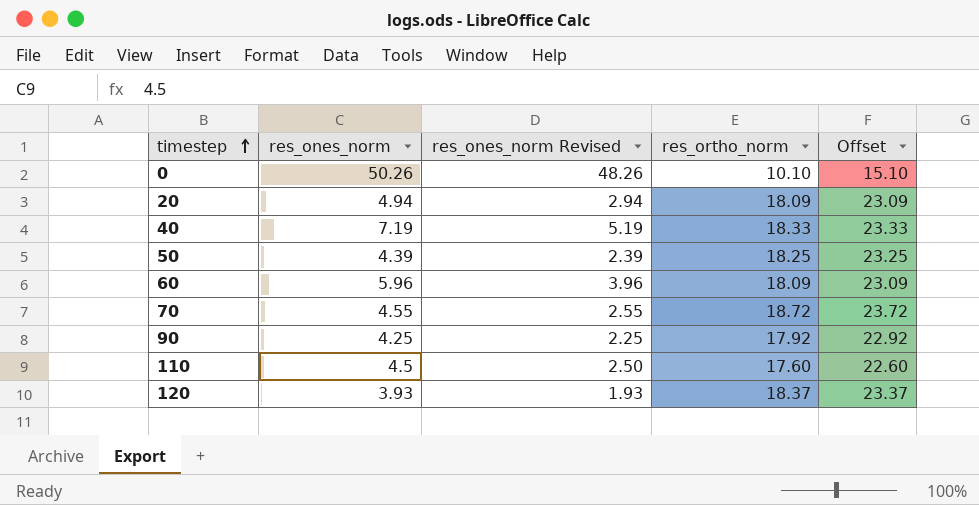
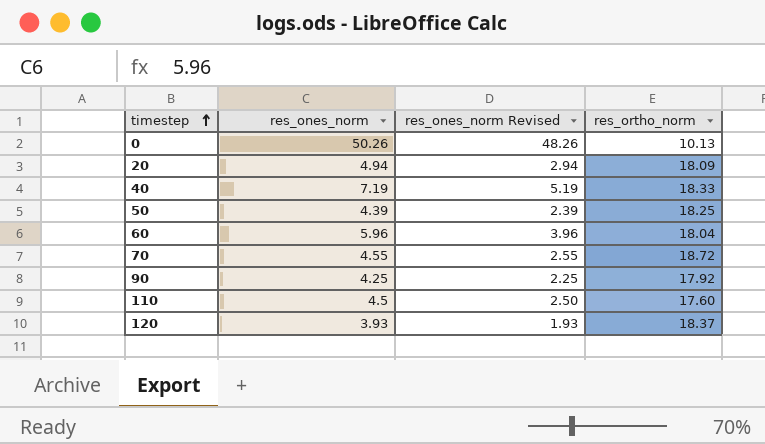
column Offset | formula: [res_ortho_norm] + 5 -> none
0 | res_ortho_norm: 10.10 -> 10.13
60 | res_ortho_norm: 18.09 -> 18.04

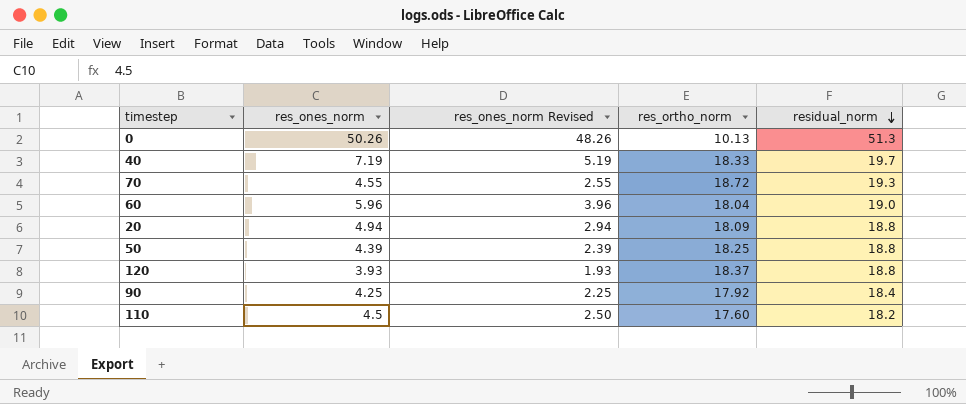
row order: timestep ascending -> residual_norm descending
column residual_norm | position: none -> 5

